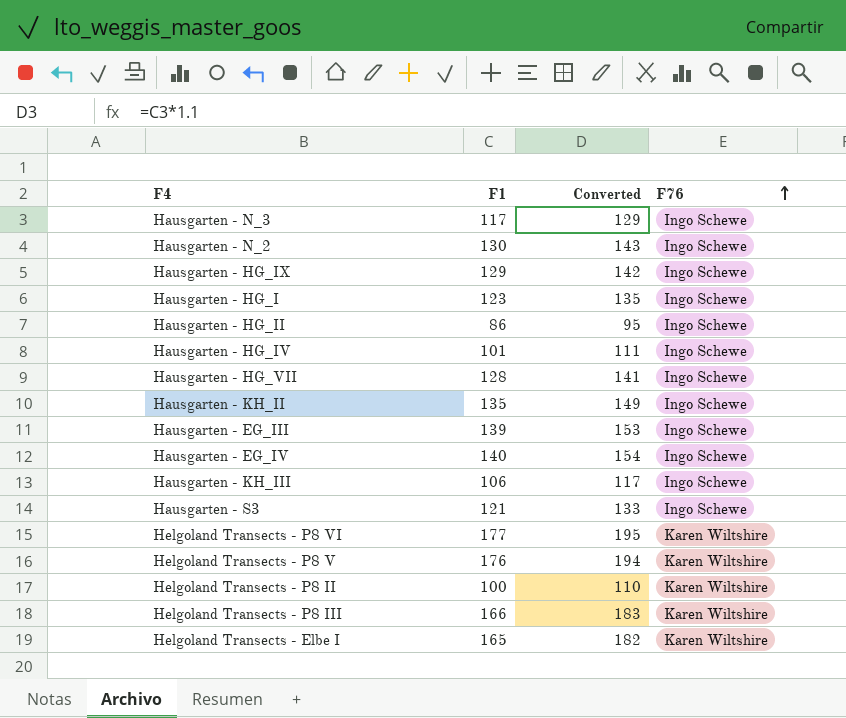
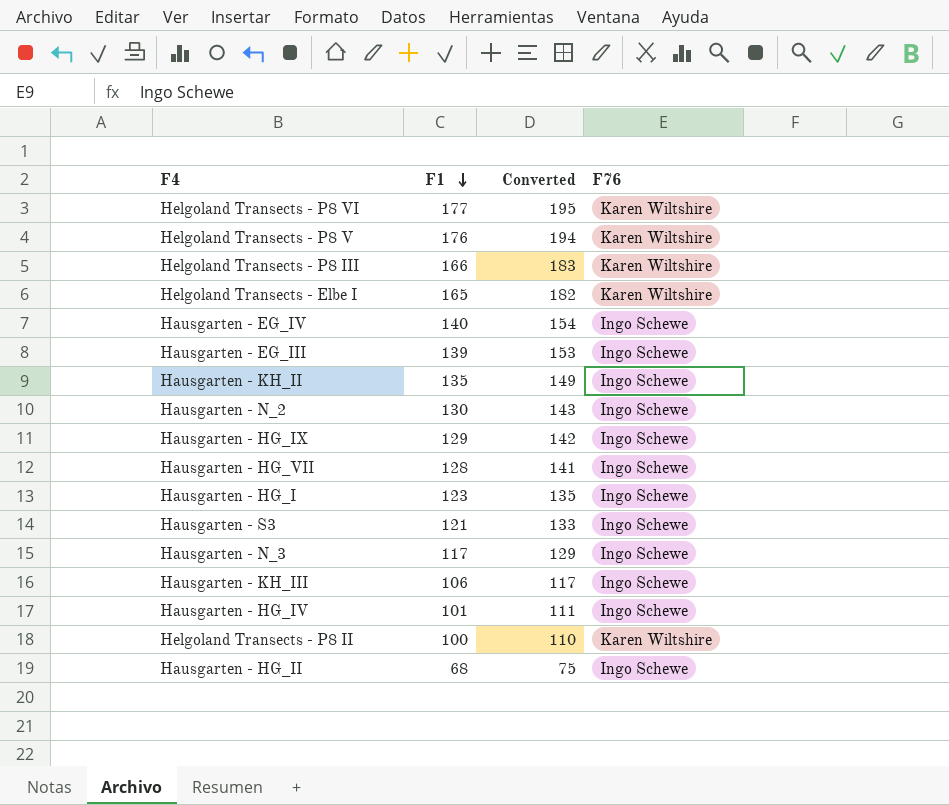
row order: F76 ascending -> F1 descending
Hausgarten - HG_II | F1: 86 -> 68
Hausgarten - HG_II | Converted: 95 -> 75

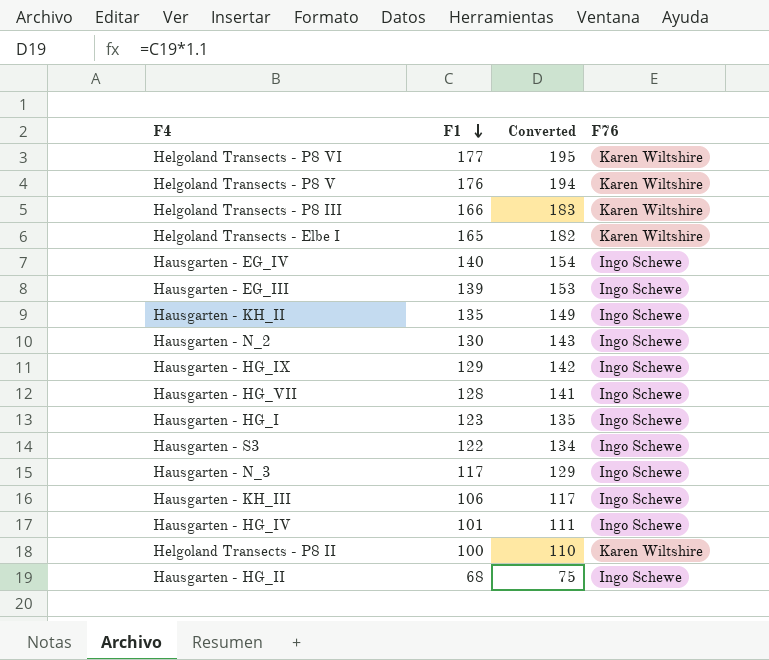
Hausgarten - S3 | F1: 121 -> 122
Hausgarten - S3 | Converted: 133 -> 134

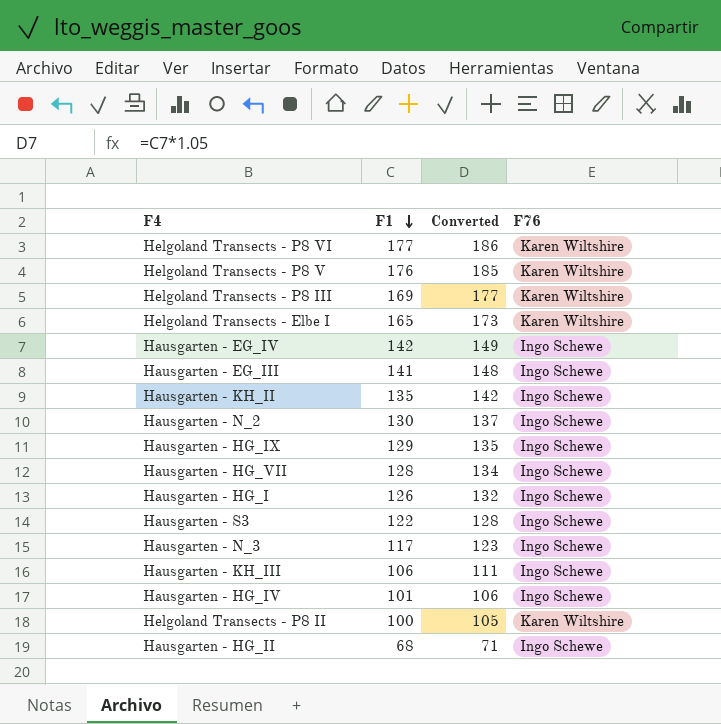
column Converted | formula: [F1] * 1.1 -> [F1] * 1.05
Helgoland Transects - P8 III | F1: 166 -> 169
Hausgarten - EG_IV | F1: 140 -> 142
Hausgarten - EG_III | F1: 139 -> 141
Hausgarten - HG_I | F1: 123 -> 126

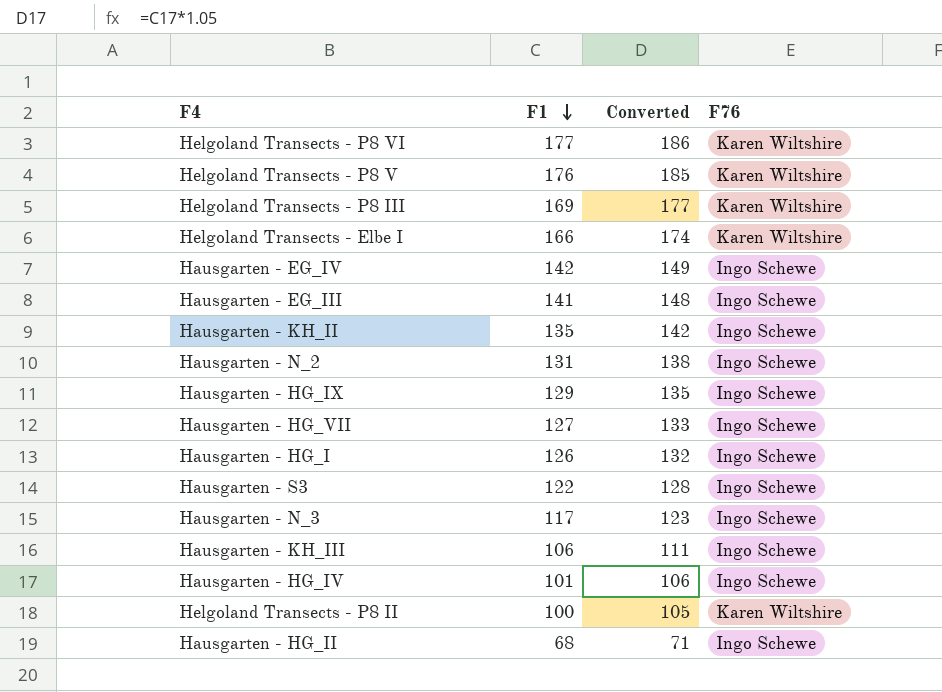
Helgoland Transects - Elbe I | F1: 165 -> 166
Helgoland Transects - Elbe I | Converted: 173 -> 174
Hausgarten - N_2 | F1: 130 -> 131
Hausgarten - N_2 | Converted: 137 -> 138
Hausgarten - HG_VII | F1: 128 -> 127
Hausgarten - HG_VII | Converted: 134 -> 133

